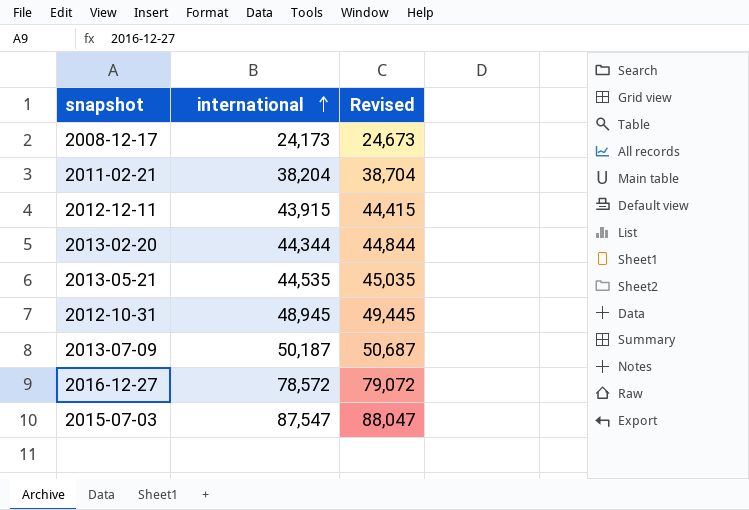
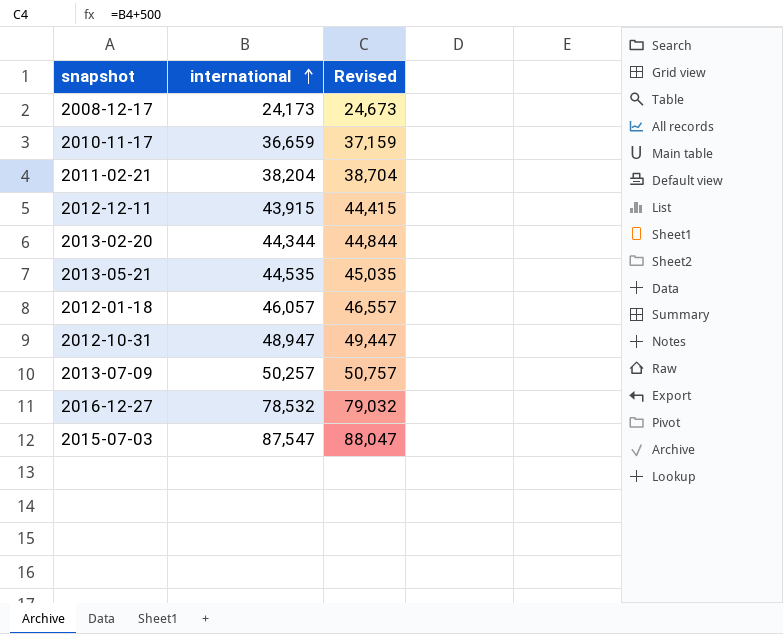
row 2010-11-17: none -> 36,659 | 37,159
row 2012-01-18: none -> 46,057 | 46,557
2012-10-31 | international: 48,945 -> 48,947
2012-10-31 | Revised: 49,445 -> 49,447
2013-07-09 | international: 50,187 -> 50,257
2013-07-09 | Revised: 50,687 -> 50,757
2016-12-27 | international: 78,572 -> 78,532
2016-12-27 | Revised: 79,072 -> 79,032

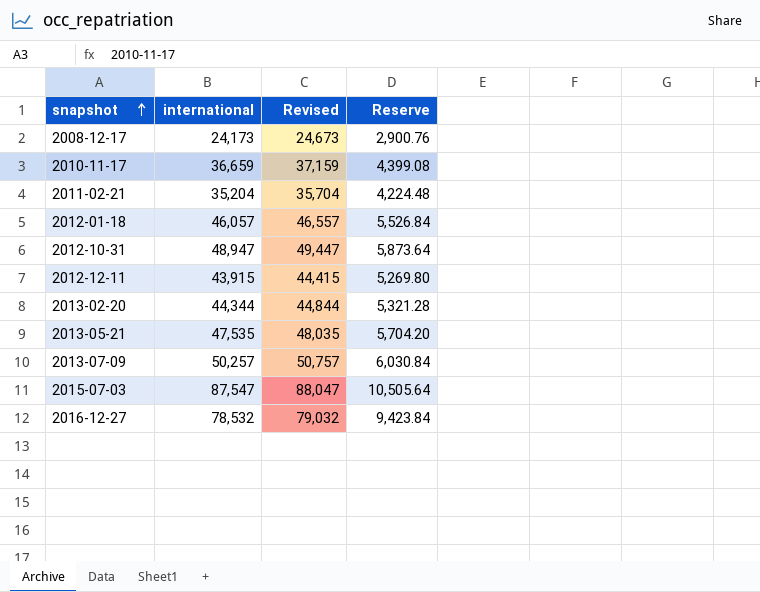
row order: international ascending -> snapshot ascending
column Reserve | formula: none -> [international] * 0.12
2011-02-21 | international: 38,204 -> 35,204
2011-02-21 | Revised: 38,704 -> 35,704
2013-05-21 | international: 44,535 -> 47,535
2013-05-21 | Revised: 45,035 -> 48,035

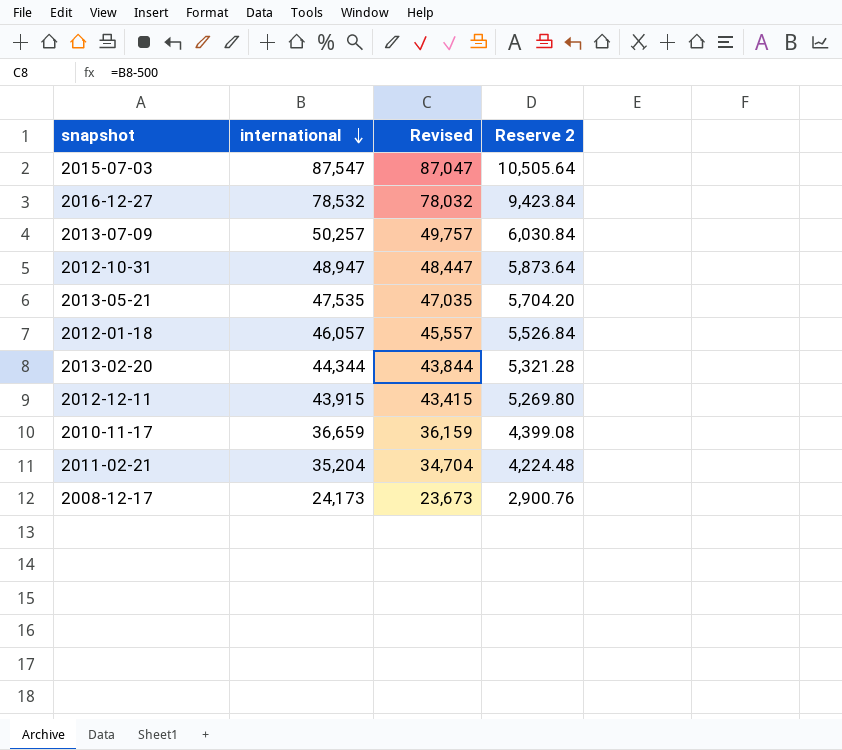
row order: snapshot ascending -> international descending
column Revised | formula: [international] + 500 -> [international] - 500
column name: Reserve -> Reserve 2

